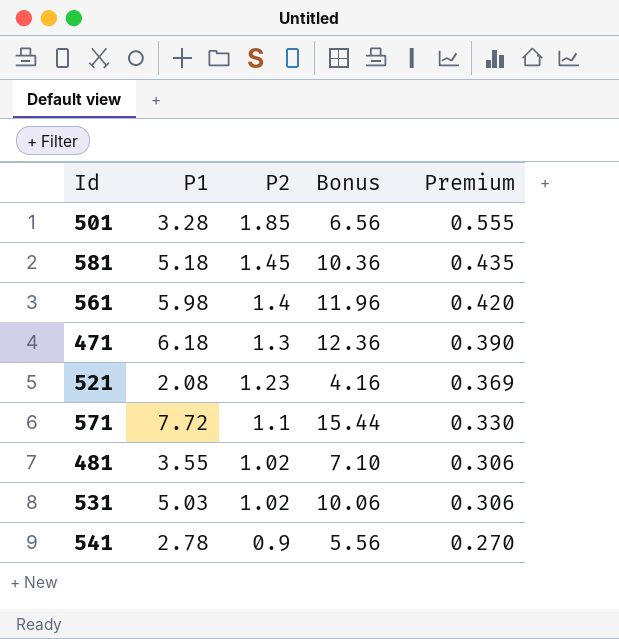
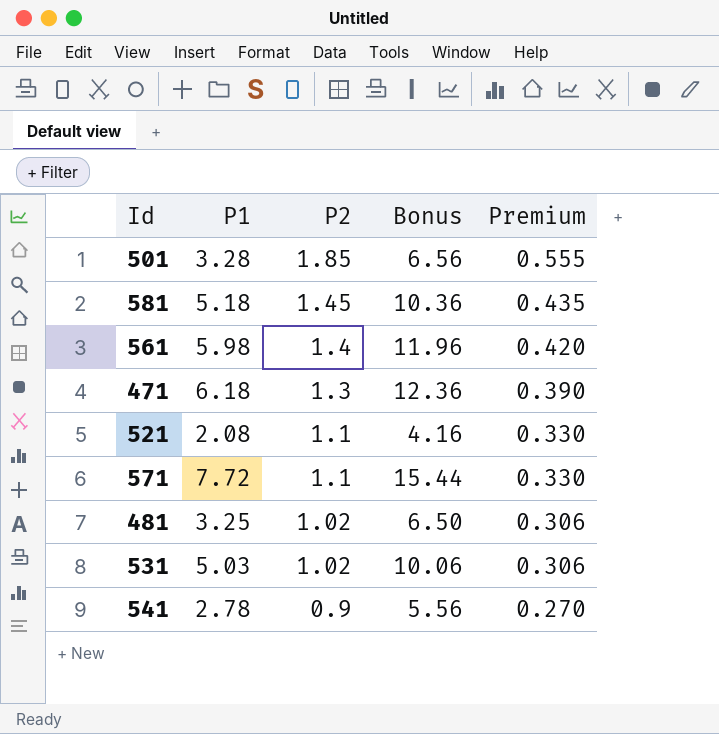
521 | P2: 1.23 -> 1.1
521 | Premium: 0.369 -> 0.330
481 | P1: 3.55 -> 3.25
481 | Bonus: 7.10 -> 6.50

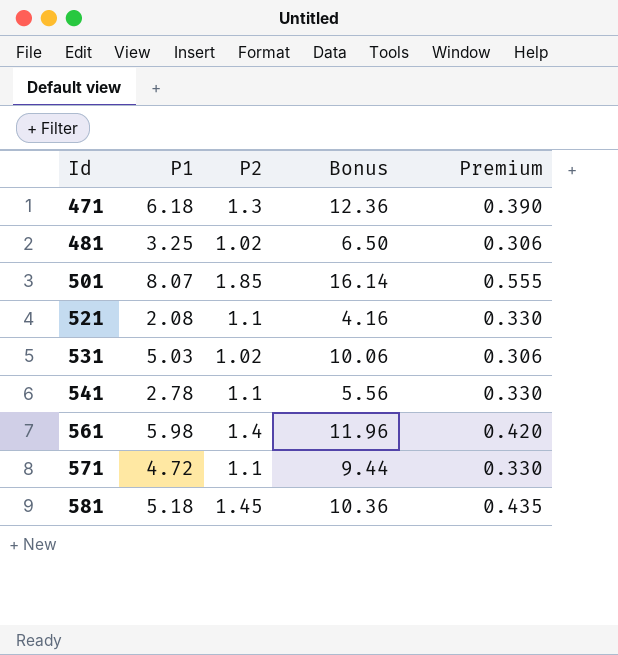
row order: P2 descending -> Id ascending
501 | P1: 3.28 -> 8.07
501 | Bonus: 6.56 -> 16.14
541 | P2: 0.9 -> 1.1
541 | Premium: 0.270 -> 0.330
571 | P1: 7.72 -> 4.72
571 | Bonus: 15.44 -> 9.44

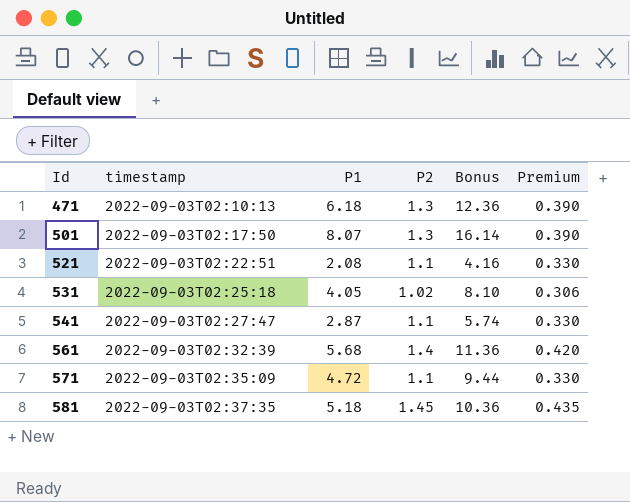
column timestamp | position: none -> 2
row 481: 3.25 | 1.02 | 6.50 | 0.306 -> none
501 | P2: 1.85 -> 1.3
501 | Premium: 0.555 -> 0.390
531 | P1: 5.03 -> 4.05
531 | Bonus: 10.06 -> 8.10
541 | P1: 2.78 -> 2.87
541 | Bonus: 5.56 -> 5.74
561 | P1: 5.98 -> 5.68
561 | Bonus: 11.96 -> 11.36

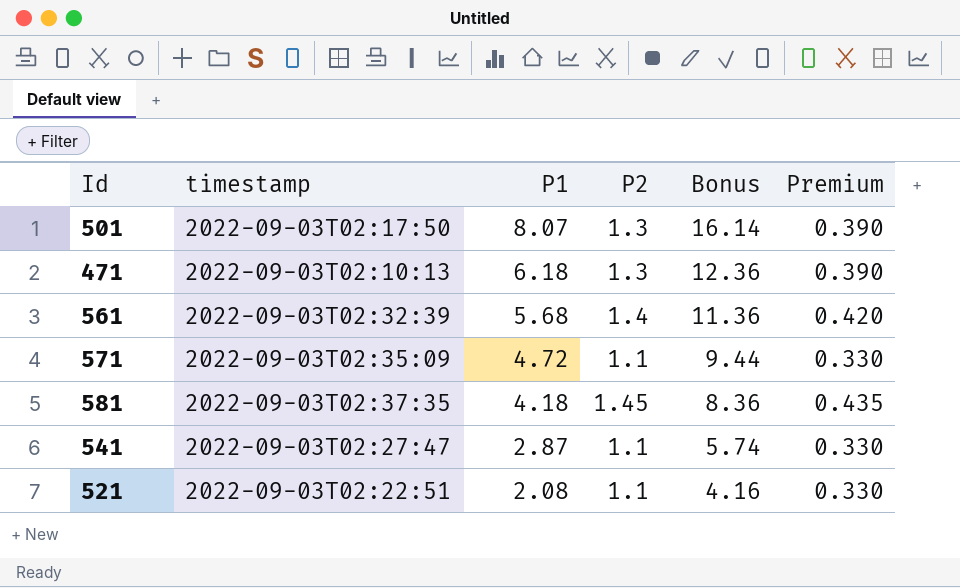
row order: Id ascending -> P1 descending
row 531: 2022-09-03T02:25:18 | 4.05 | 1.02 | 8.10 | 0.306 -> none
581 | P1: 5.18 -> 4.18
581 | Bonus: 10.36 -> 8.36

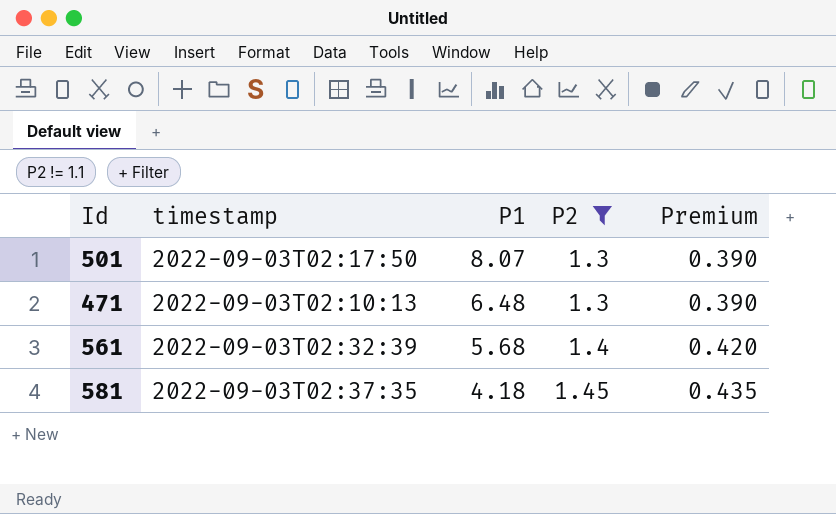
filter: none -> P2 != 1.1
column Bonus | formula: [P1] * 2 -> none
471 | P1: 6.18 -> 6.48

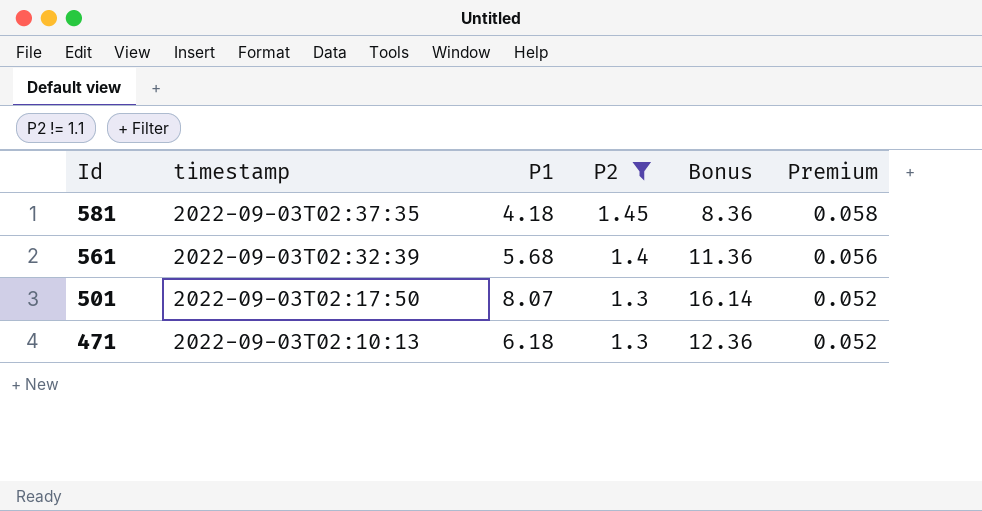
row order: P1 descending -> Id descending
column Bonus | formula: none -> [P1] * 2
column Premium | formula: [P2] * 0.3 -> [P2] * 0.04
471 | P1: 6.48 -> 6.18

